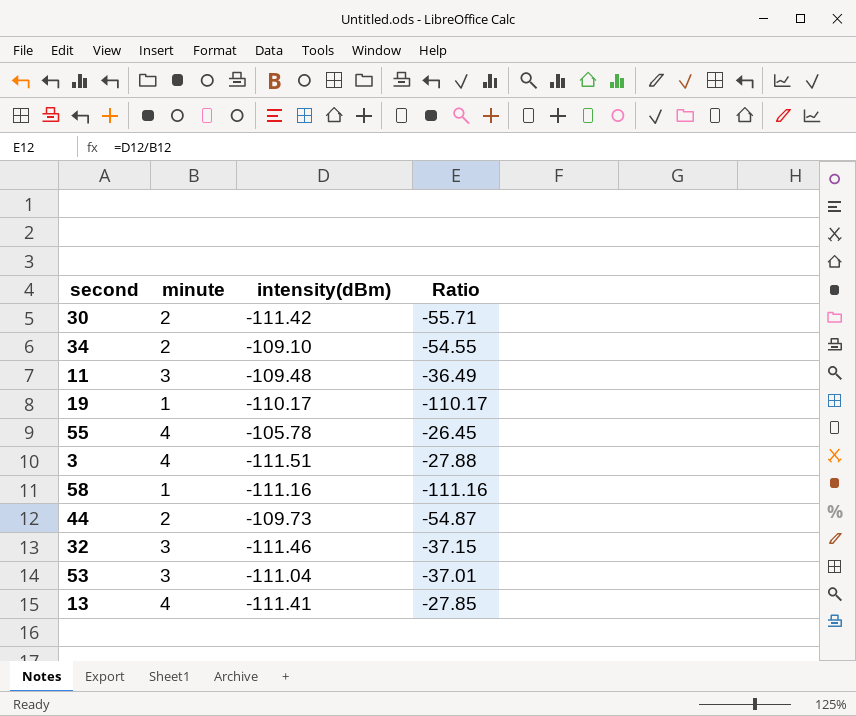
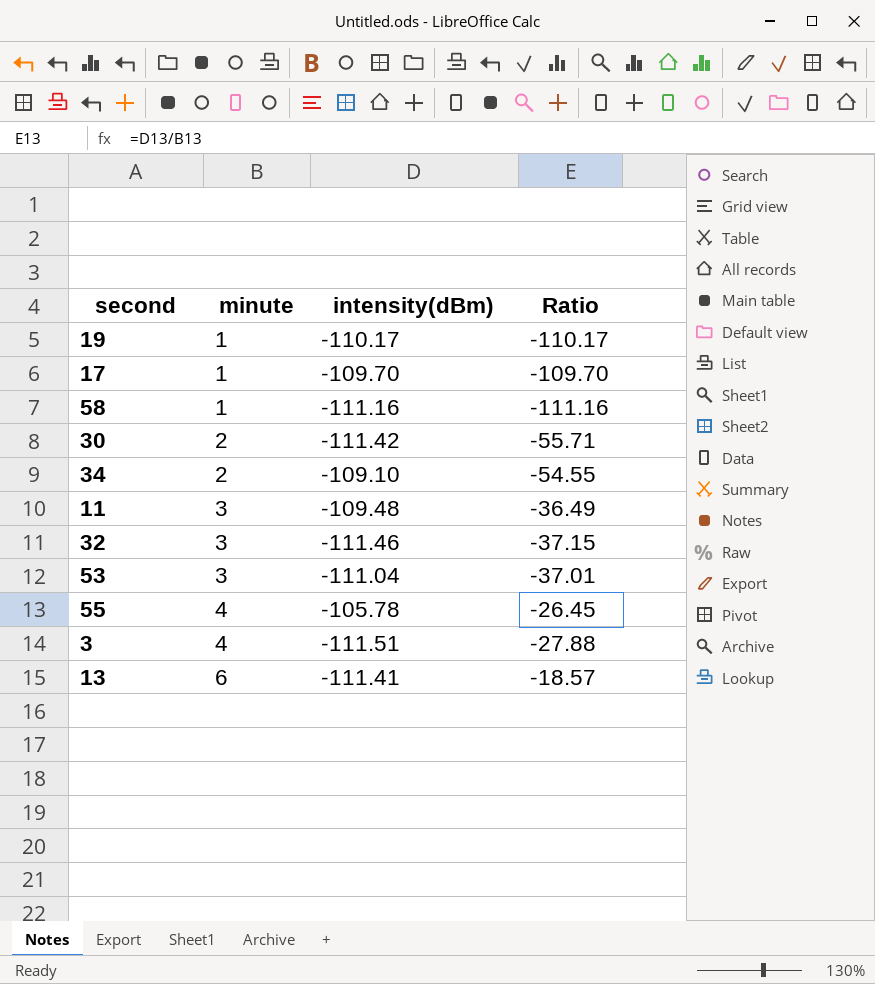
row order: none -> minute ascending
row 44: 2 | -109.73 | -54.87 -> none
row 17: none -> 1 | -109.70 | -109.70
13 | minute: 4 -> 6
13 | Ratio: -27.85 -> -18.57

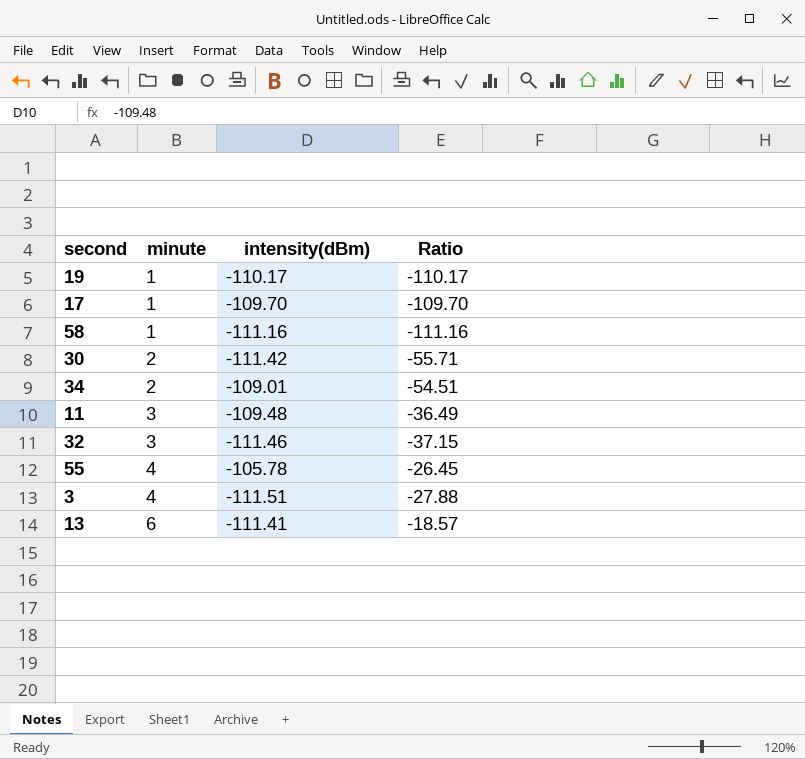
row 53: 3 | -111.04 | -37.01 -> none
34 | intensity(dBm): -109.10 -> -109.01
34 | Ratio: -54.55 -> -54.51

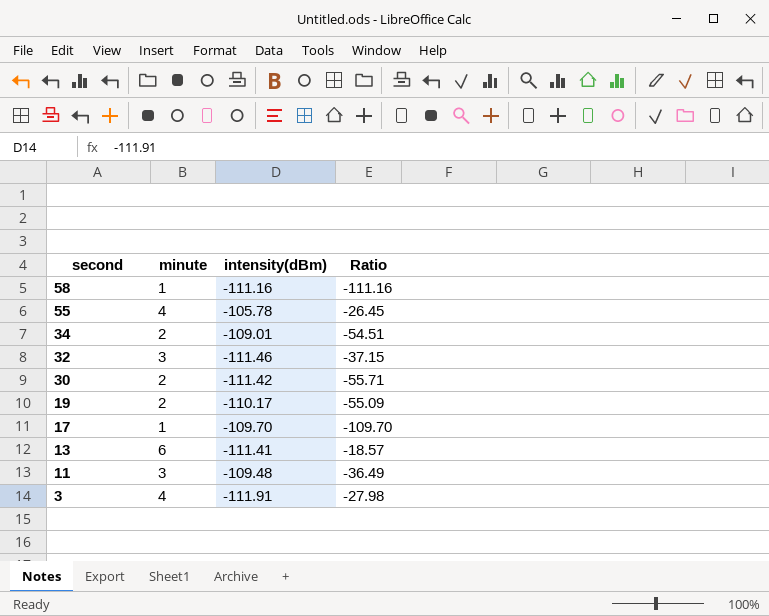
row order: minute ascending -> second descending
19 | minute: 1 -> 2
19 | Ratio: -110.17 -> -55.09
3 | intensity(dBm): -111.51 -> -111.91
3 | Ratio: -27.88 -> -27.98

